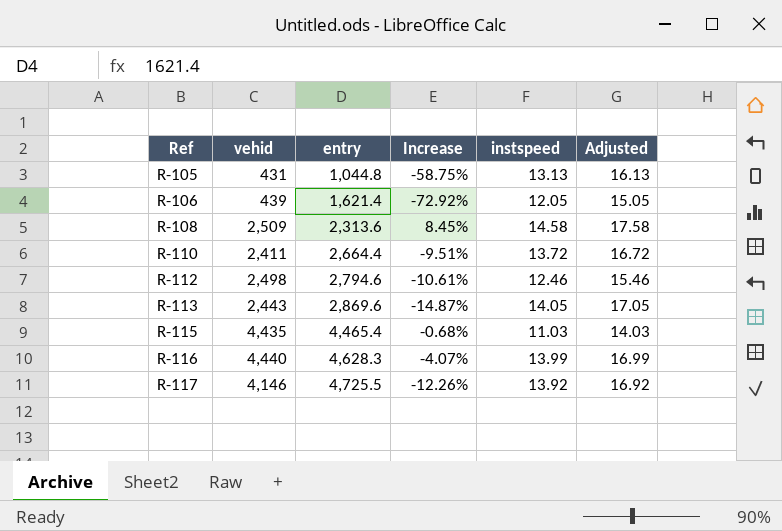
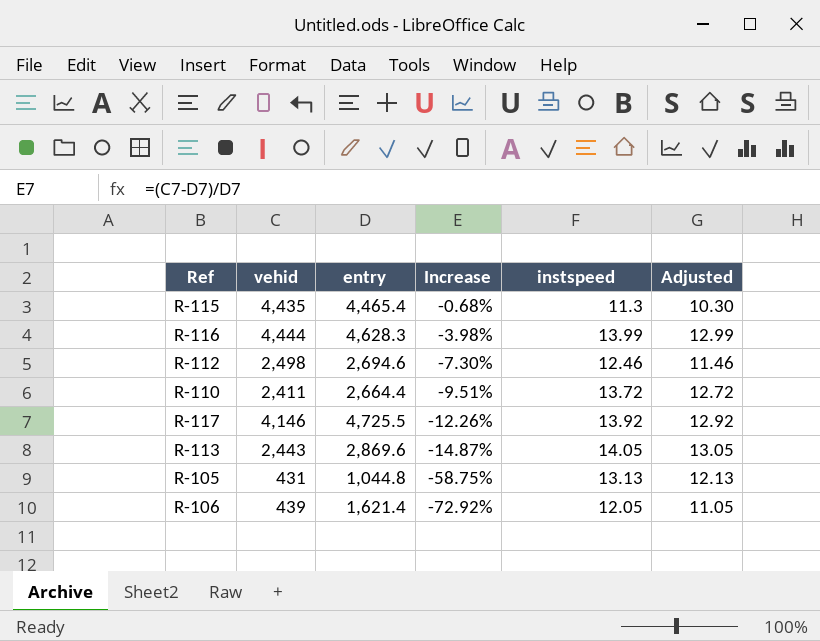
row order: Ref ascending -> Increase descending
column Adjusted | formula: [instspeed] + 3 -> [instspeed] - 1
row R-108: 2,509 | 2,313.6 | 8.45% | 14.58 | 17.58 -> none
R-115 | instspeed: 11.03 -> 11.3
R-116 | vehid: 4,440 -> 4,444
R-116 | Increase: -4.07% -> -3.98%
R-112 | entry: 2,794.6 -> 2,694.6
R-112 | Increase: -10.61% -> -7.30%

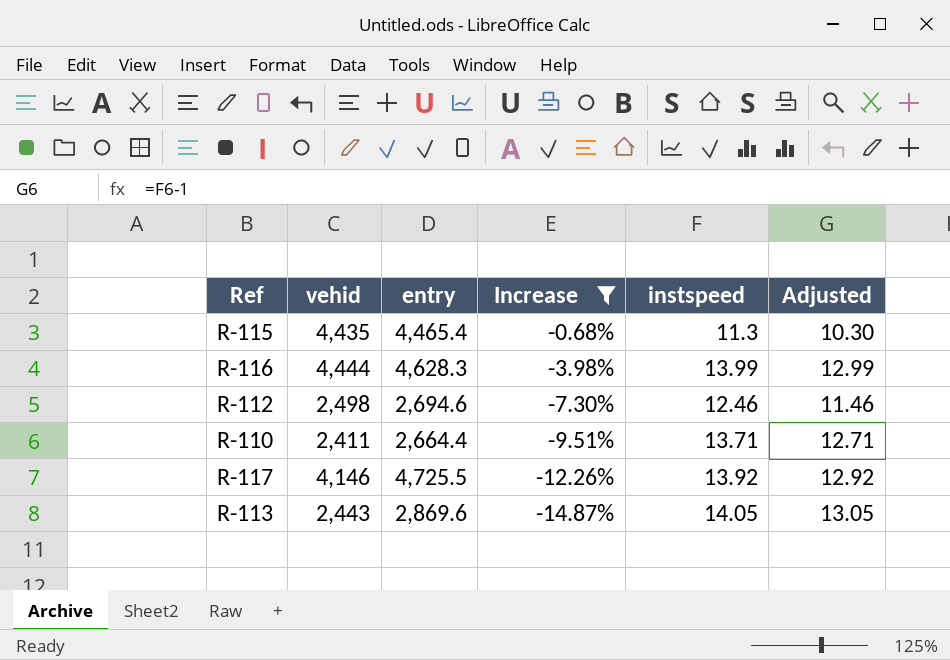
filter: none -> Increase >= -14.87%
R-110 | instspeed: 13.72 -> 13.71
R-110 | Adjusted: 12.72 -> 12.71

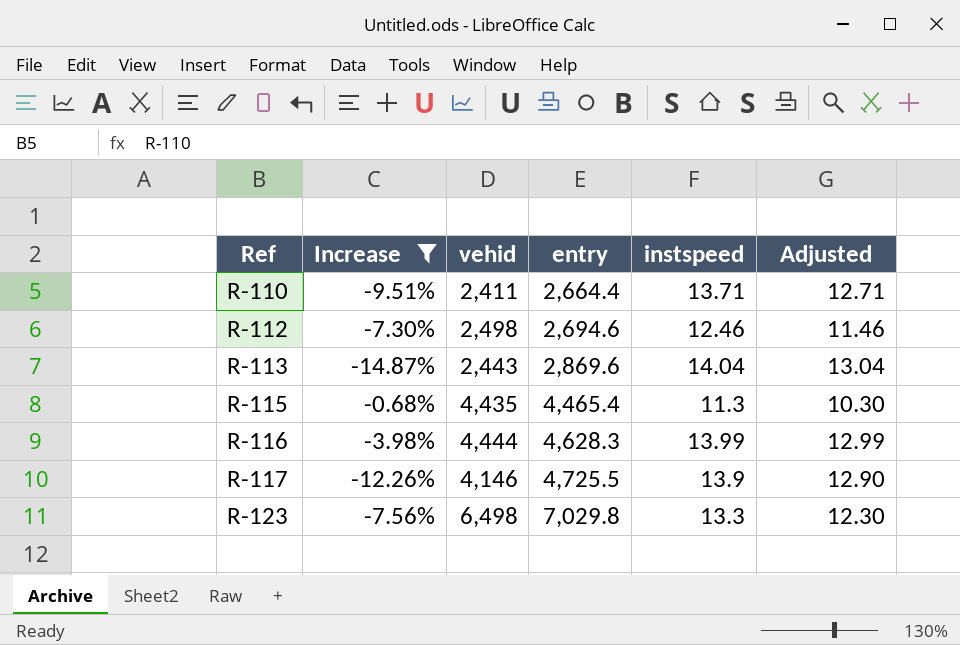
row order: Increase descending -> Ref ascending
column Increase | position: 4 -> 2
R-113 | instspeed: 14.05 -> 14.04
R-113 | Adjusted: 13.05 -> 13.04
R-117 | instspeed: 13.92 -> 13.9
R-117 | Adjusted: 12.92 -> 12.90
row R-123: none -> -7.56% | 6,498 | 7,029.8 | 13.3 | 12.30

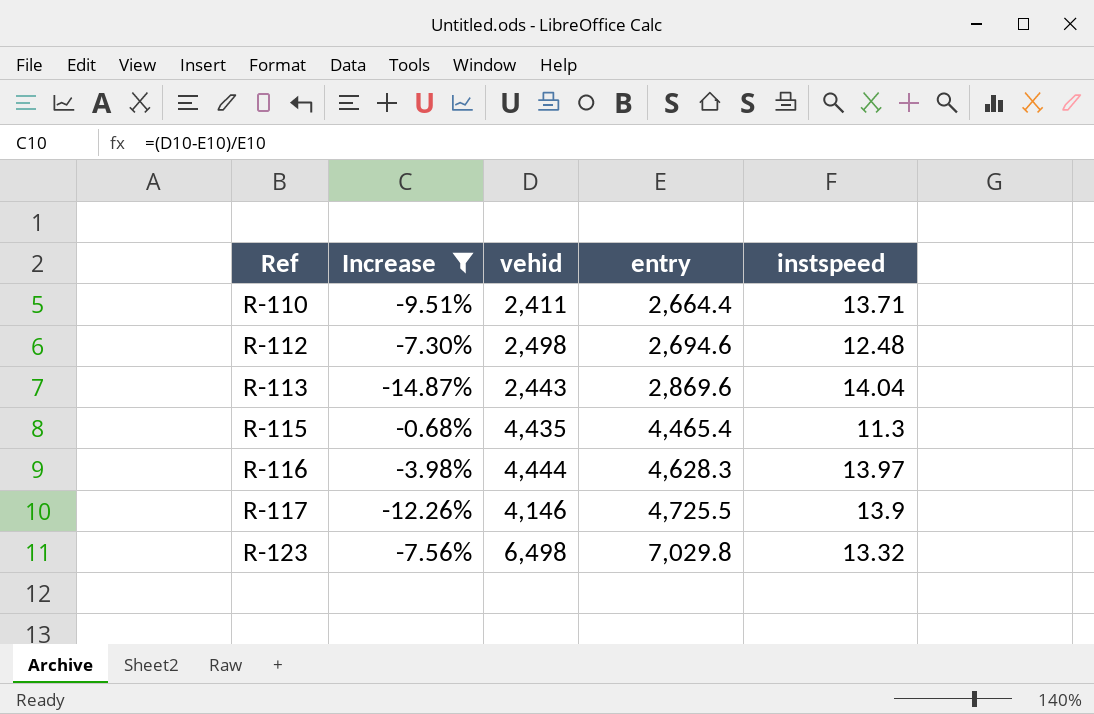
column Adjusted | formula: [instspeed] - 1 -> none
R-112 | instspeed: 12.46 -> 12.48
R-116 | instspeed: 13.99 -> 13.97
R-123 | instspeed: 13.3 -> 13.32

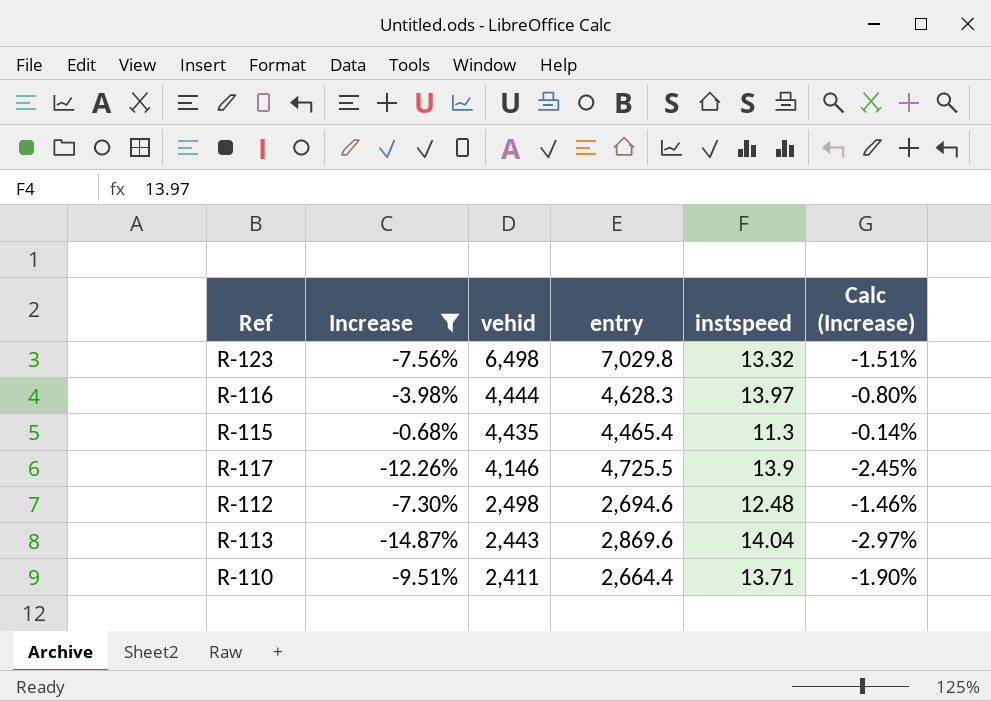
row order: Ref ascending -> vehid descending
column Calc (Increase) | formula: none -> [Increase] * 0.2

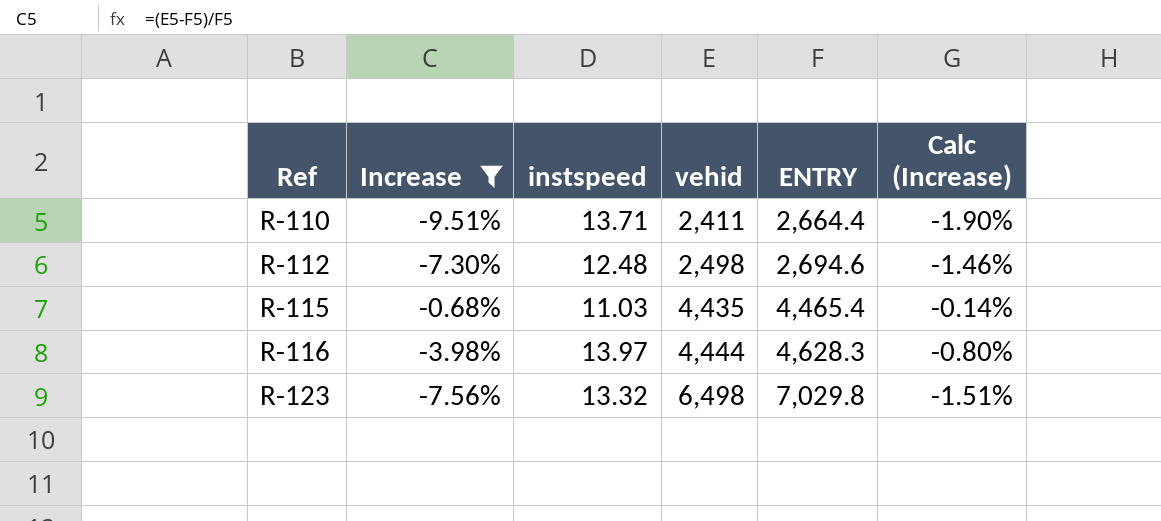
row order: vehid descending -> Ref ascending
column instspeed | position: 5 -> 3
column name: entry -> ENTRY
row R-117: -12.26% | 4,146 | 4,725.5 | 13.9 | -2.45% -> none
row R-113: -14.87% | 2,443 | 2,869.6 | 14.04 | -2.97% -> none
R-115 | instspeed: 11.3 -> 11.03

